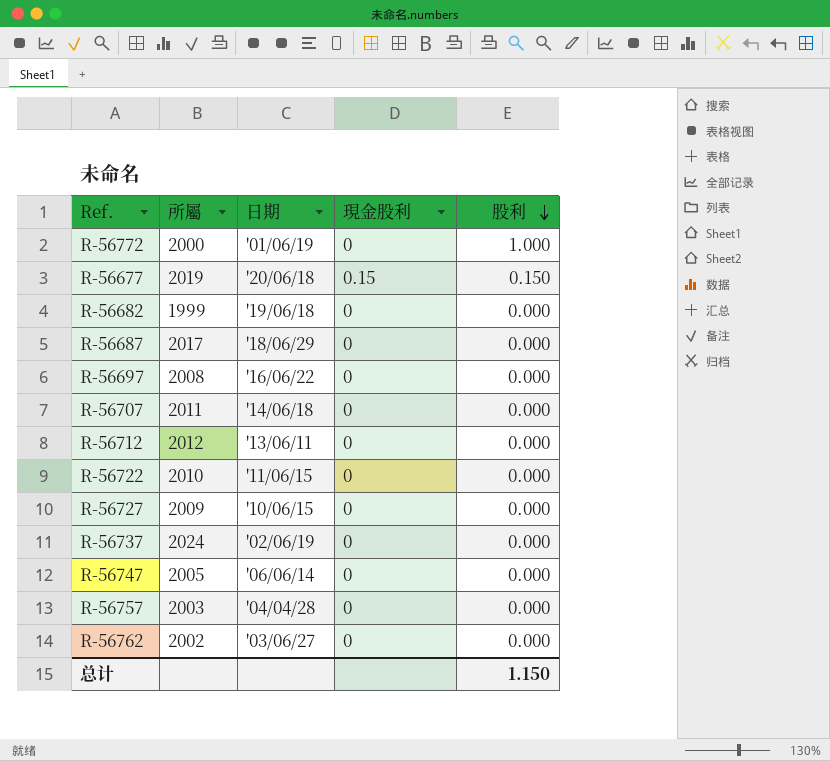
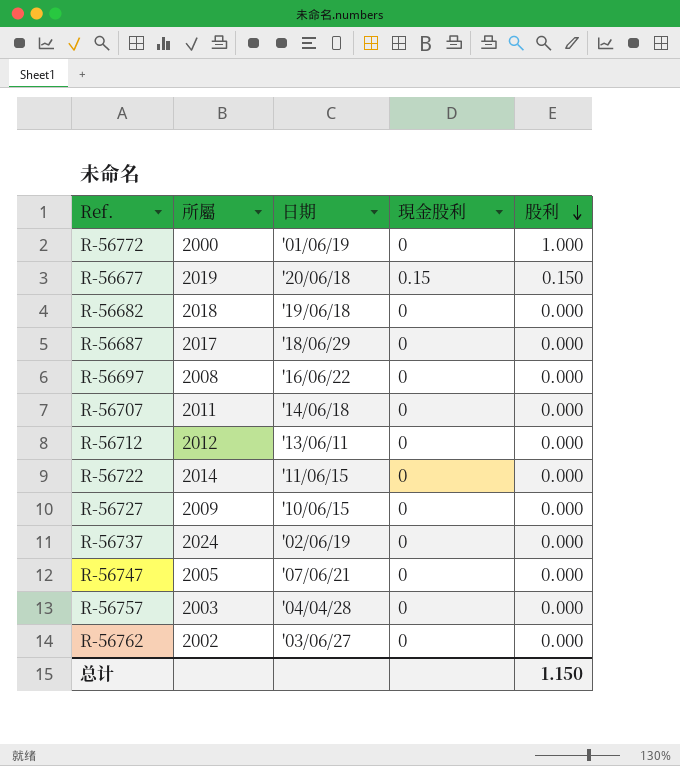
R-56682 | 所屬: 1999 -> 2018
R-56722 | 所屬: 2010 -> 2014
R-56747 | 日期: '06/06/14 -> '07/06/21

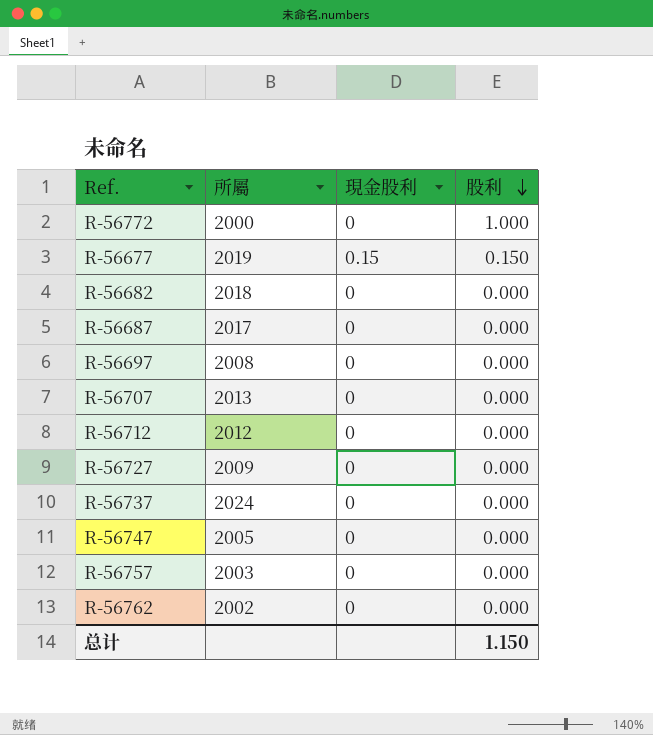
column 日期 | position: 3 -> none
row R-56722: 2014 | '11/06/15 | 0 | 0.000 -> none
R-56707 | 所屬: 2011 -> 2013

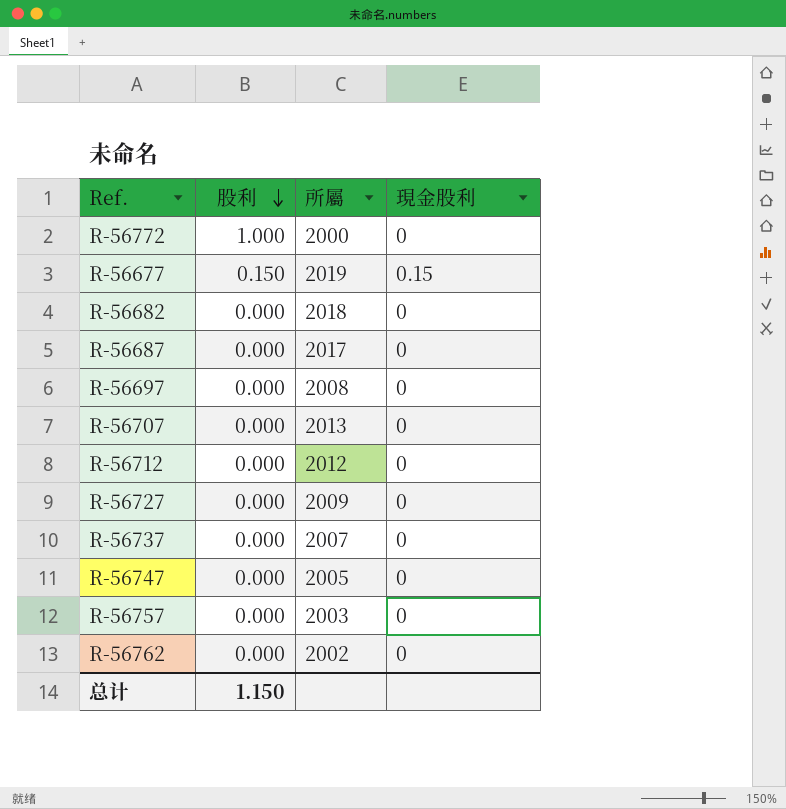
column 股利 | position: 4 -> 2
R-56737 | 所屬: 2024 -> 2007

